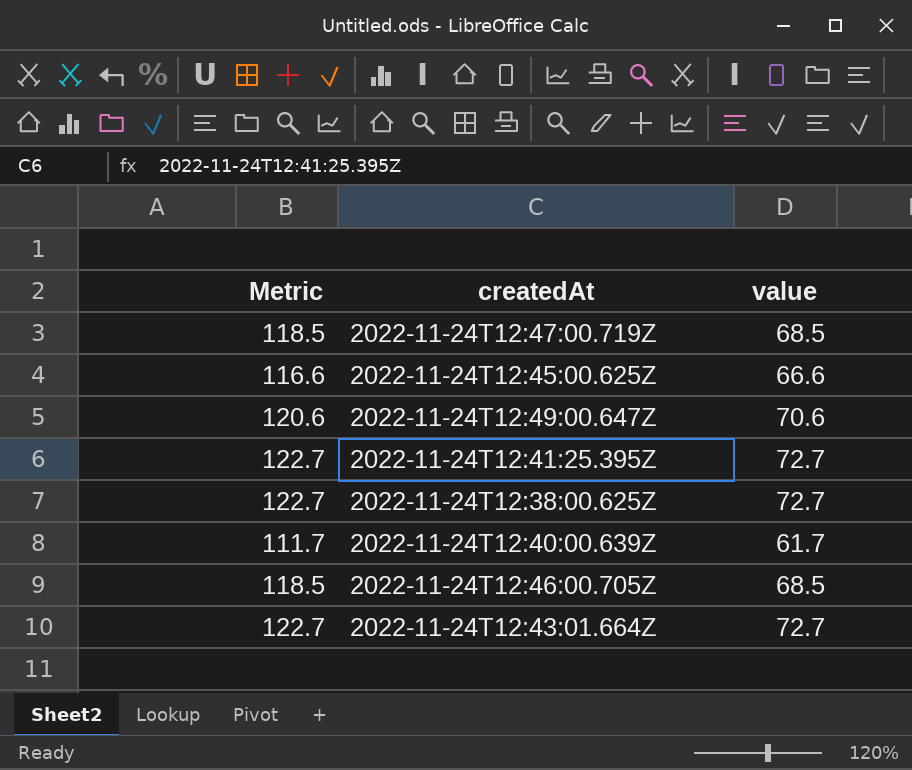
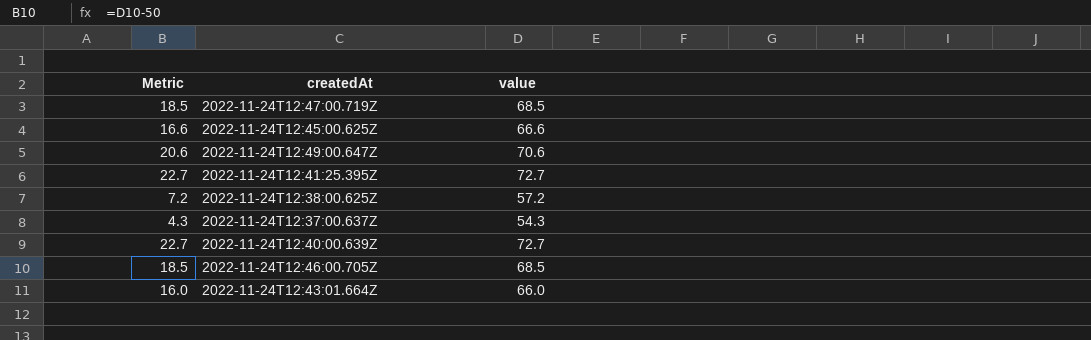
column Metric | formula: [value] + 50 -> [value] - 50
2022-11-24T12:38:00.625Z | value: 72.7 -> 57.2
row 2022-11-24T12:37:00.637Z: none -> 4.3 | 54.3
2022-11-24T12:40:00.639Z | value: 61.7 -> 72.7
2022-11-24T12:43:01.664Z | value: 72.7 -> 66.0

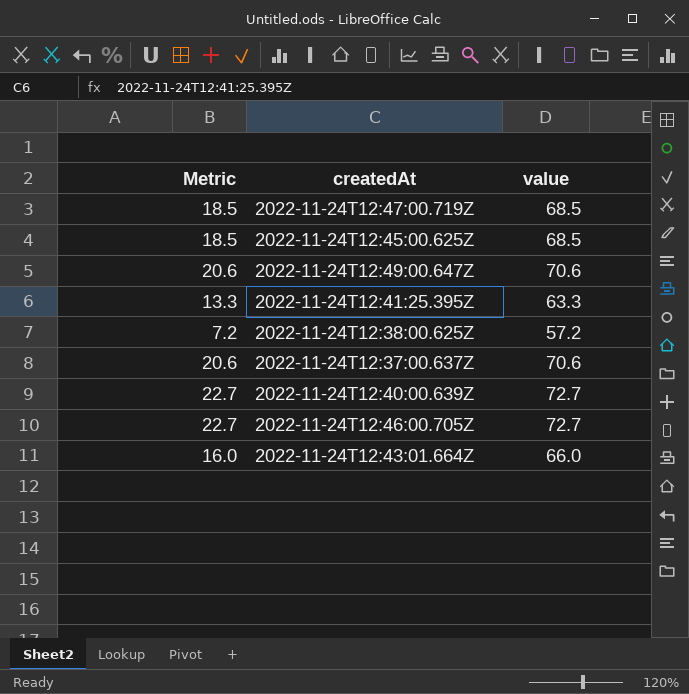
2022-11-24T12:45:00.625Z | Metric: 16.6 -> 18.5
2022-11-24T12:45:00.625Z | value: 66.6 -> 68.5
2022-11-24T12:41:25.395Z | Metric: 22.7 -> 13.3
2022-11-24T12:41:25.395Z | value: 72.7 -> 63.3
2022-11-24T12:37:00.637Z | Metric: 4.3 -> 20.6
2022-11-24T12:37:00.637Z | value: 54.3 -> 70.6
2022-11-24T12:46:00.705Z | Metric: 18.5 -> 22.7
2022-11-24T12:46:00.705Z | value: 68.5 -> 72.7

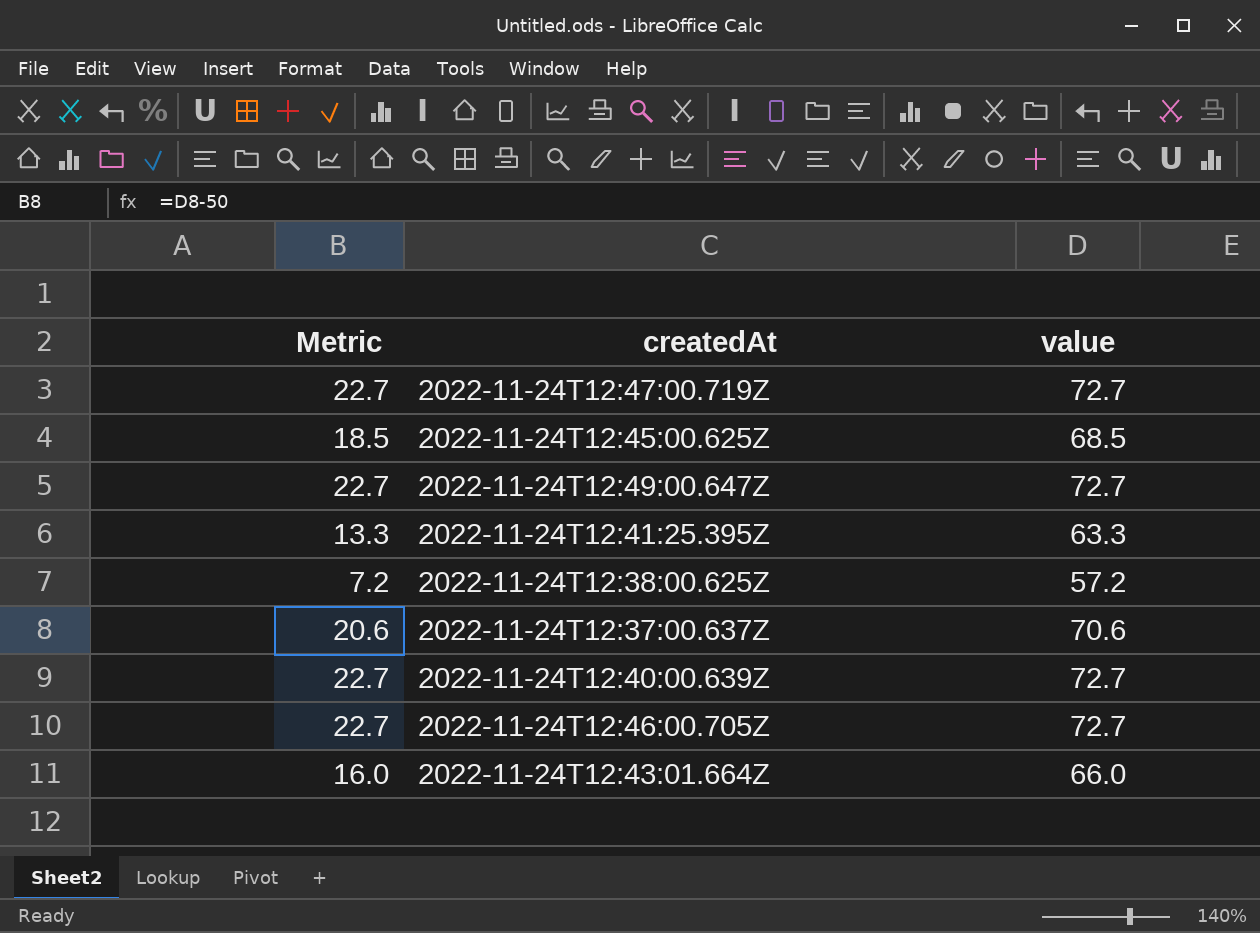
2022-11-24T12:47:00.719Z | Metric: 18.5 -> 22.7
2022-11-24T12:47:00.719Z | value: 68.5 -> 72.7
2022-11-24T12:49:00.647Z | Metric: 20.6 -> 22.7
2022-11-24T12:49:00.647Z | value: 70.6 -> 72.7

